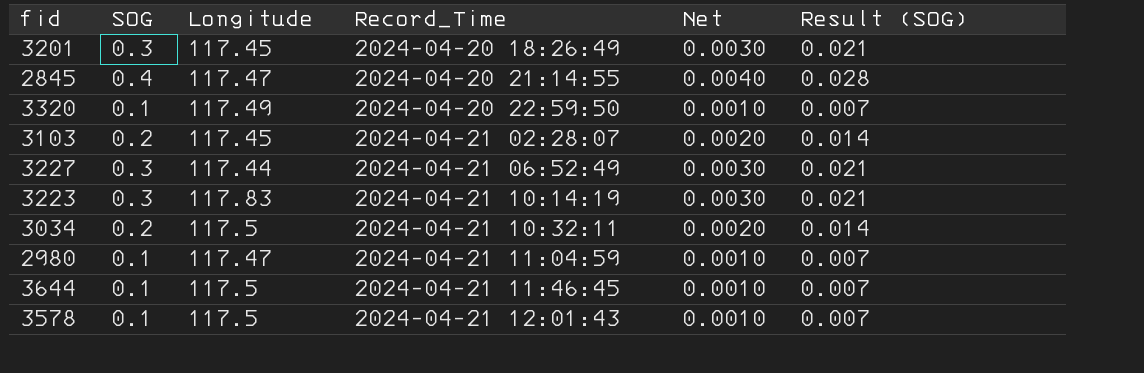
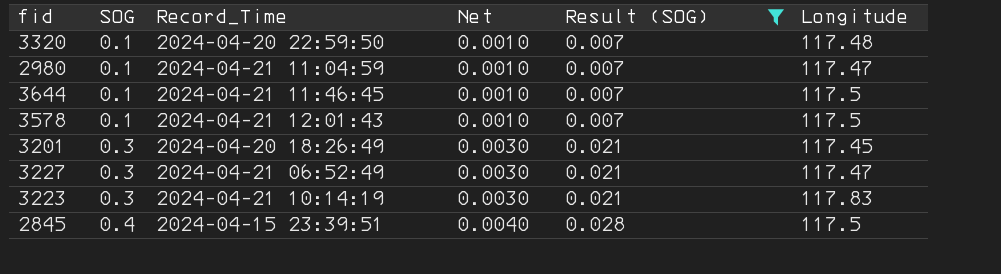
filter: none -> Result (SOG) != 0.014
row order: Record_Time ascending -> SOG ascending
column Longitude | position: 3 -> 6
3320 | Longitude: 117.49 -> 117.48
3227 | Longitude: 117.44 -> 117.47
2845 | Record_Time: 2024-04-20 21:14:55 -> 2024-04-15 23:39:51
2845 | Longitude: 117.47 -> 117.5

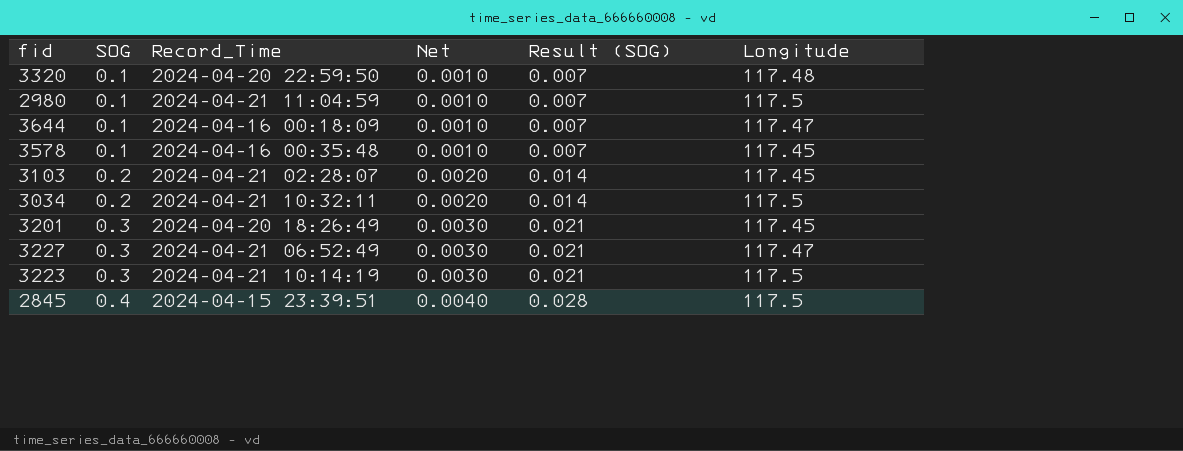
filter: Result (SOG) != 0.014 -> none
2980 | Longitude: 117.47 -> 117.5
3644 | Record_Time: 2024-04-21 11:46:45 -> 2024-04-16 00:18:09
3644 | Longitude: 117.5 -> 117.47
3578 | Record_Time: 2024-04-21 12:01:43 -> 2024-04-16 00:35:48
3578 | Longitude: 117.5 -> 117.45
3223 | Longitude: 117.83 -> 117.5

